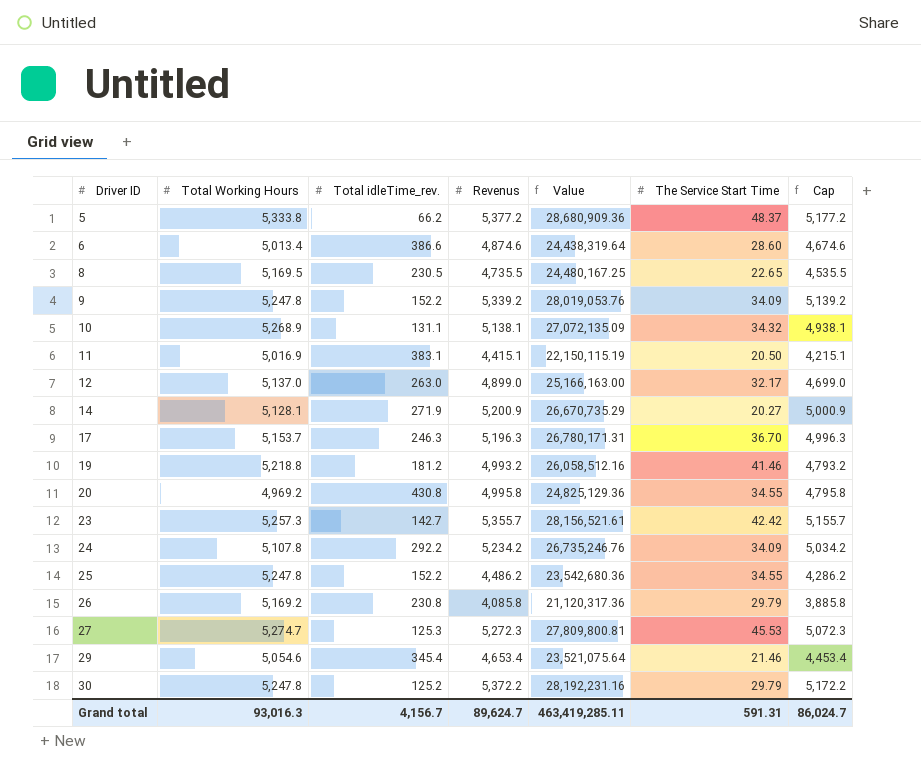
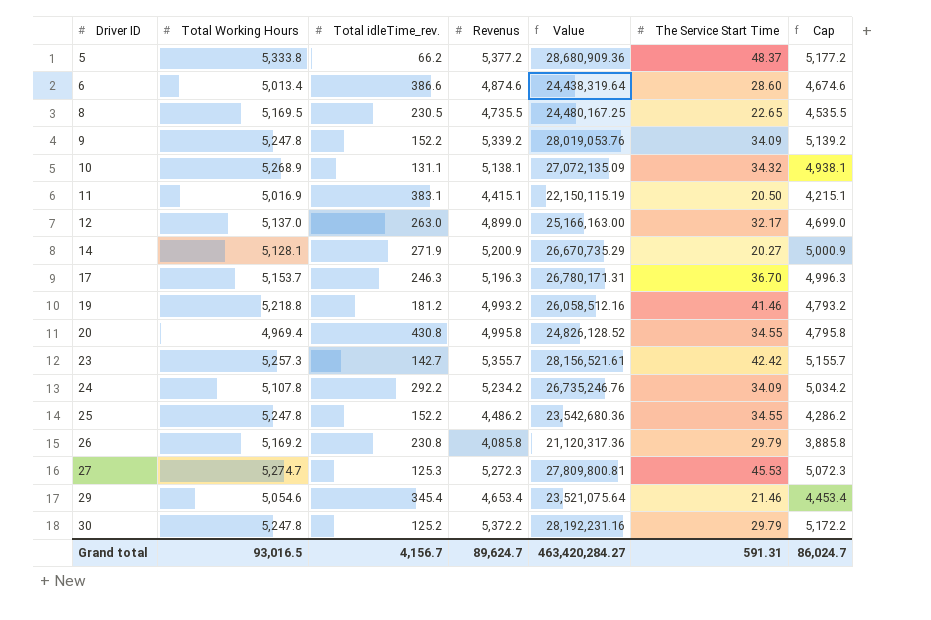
20 | Total Working Hours: 4,969.2 -> 4,969.4
20 | Value: 24,825,129.36 -> 24,826,128.52
Grand total | Total Working Hours: 93,016.3 -> 93,016.5
Grand total | Value: 463,419,285.11 -> 463,420,284.27

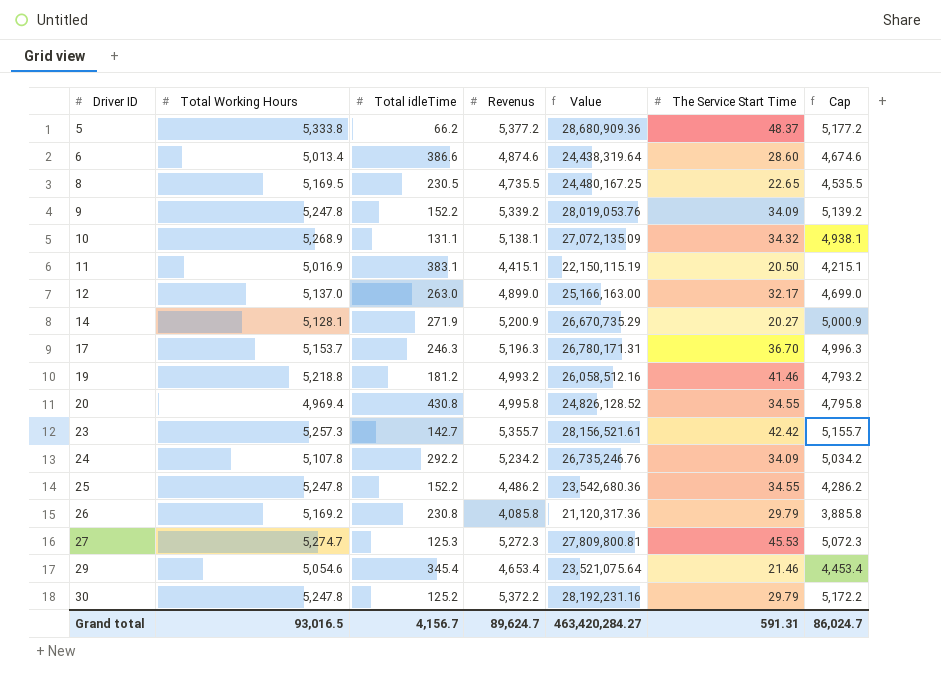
column name: Total idleTime_rev. -> Total idleTime

